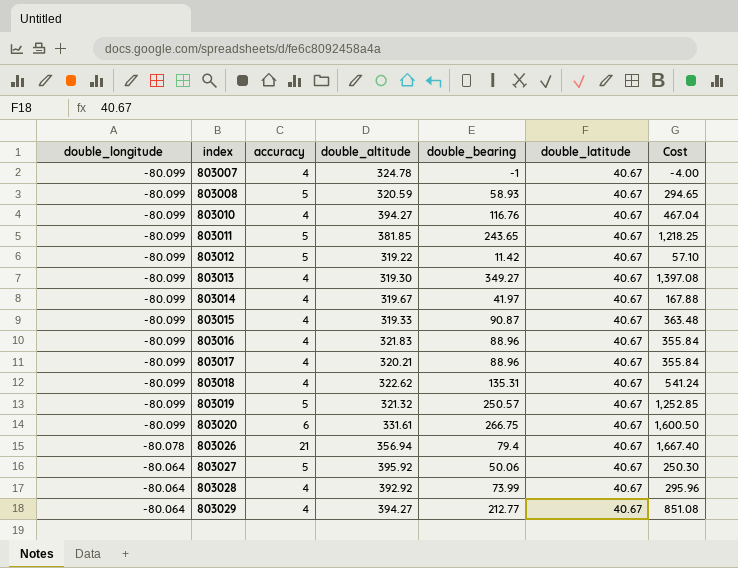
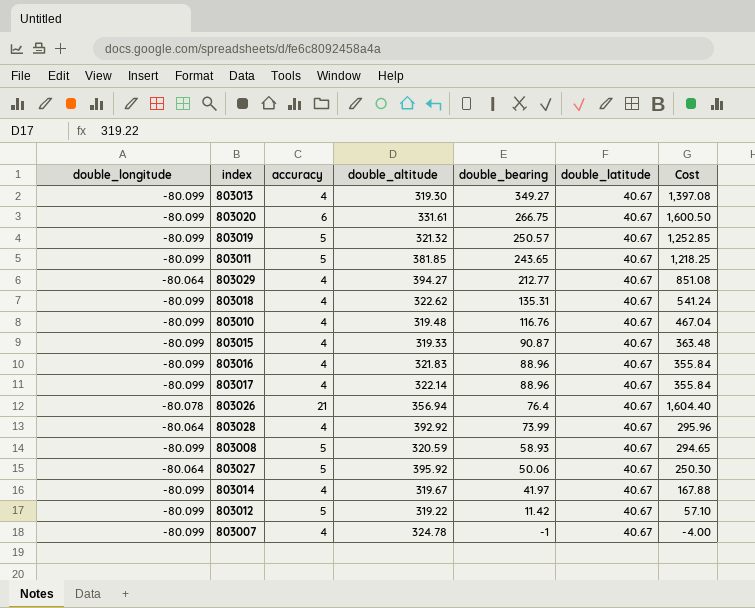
row order: double_longitude ascending -> double_bearing descending
803010 | double_altitude: 394.27 -> 319.48
803017 | double_altitude: 320.21 -> 322.14
803026 | double_bearing: 79.4 -> 76.4
803026 | Cost: 1,667.40 -> 1,604.40

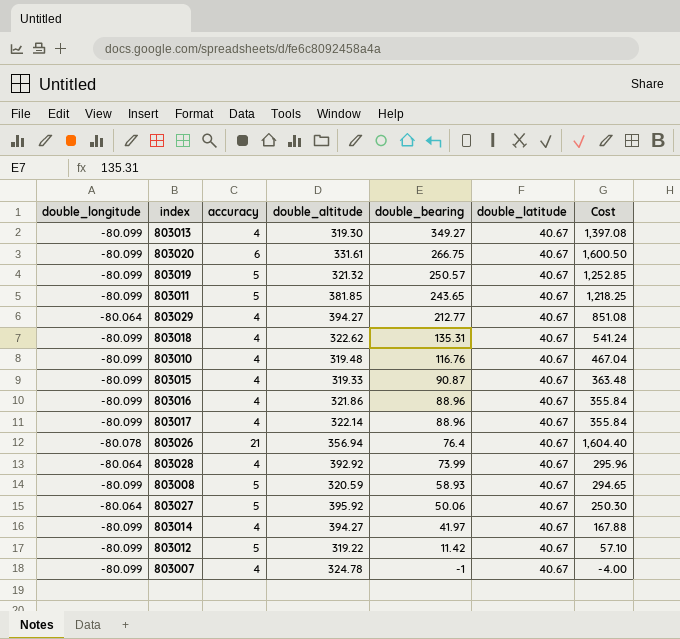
803016 | double_altitude: 321.83 -> 321.86
803014 | double_altitude: 319.67 -> 394.27

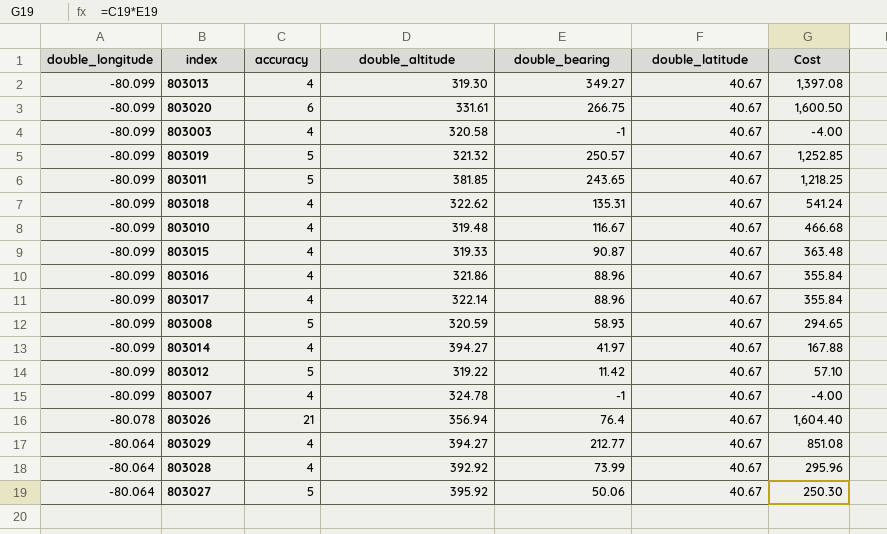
row order: double_bearing descending -> double_longitude ascending
row 803003: none -> -80.099 | 4 | 320.58 | -1 | 40.67 | -4.00
803010 | double_bearing: 116.76 -> 116.67
803010 | Cost: 467.04 -> 466.68

